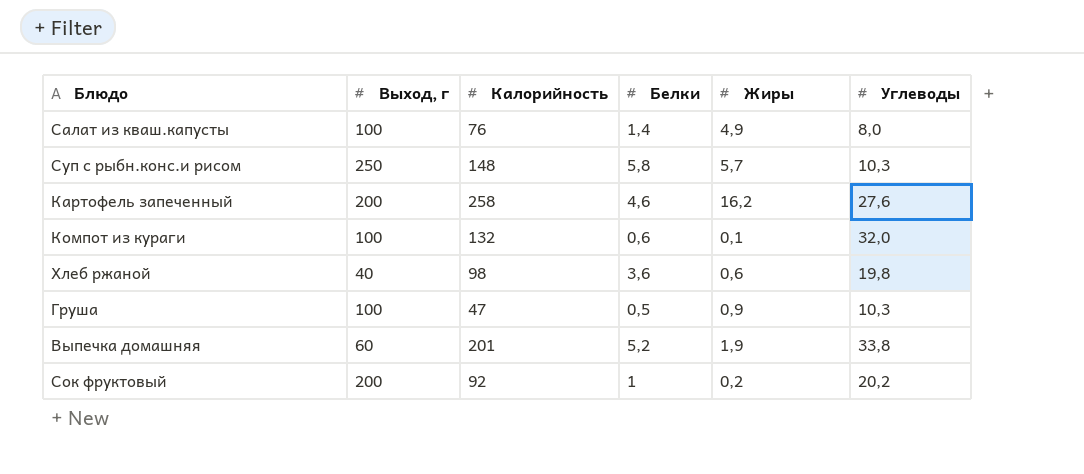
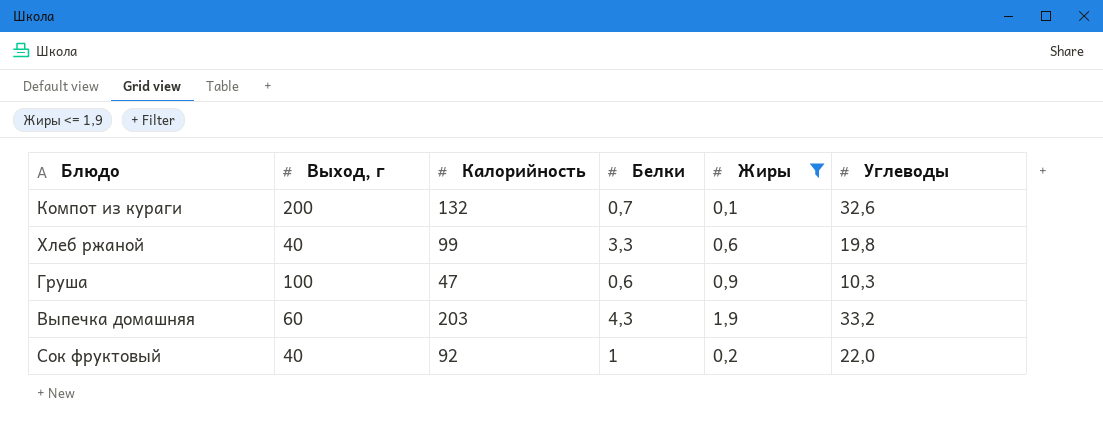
filter: none -> Жиры <= 1,9
Компот из кураги | Выход, г: 100 -> 200
Компот из кураги | Белки: 0,6 -> 0,7
Компот из кураги | Углеводы: 32,0 -> 32,6
Хлеб ржаной | Калорийность: 98 -> 99
Хлеб ржаной | Белки: 3,6 -> 3,3
Груша | Белки: 0,5 -> 0,6
Выпечка домашняя | Калорийность: 201 -> 203
Выпечка домашняя | Белки: 5,2 -> 4,3
Выпечка домашняя | Углеводы: 33,8 -> 33,2
Сок фруктовый | Выход, г: 200 -> 40
Сок фруктовый | Углеводы: 20,2 -> 22,0

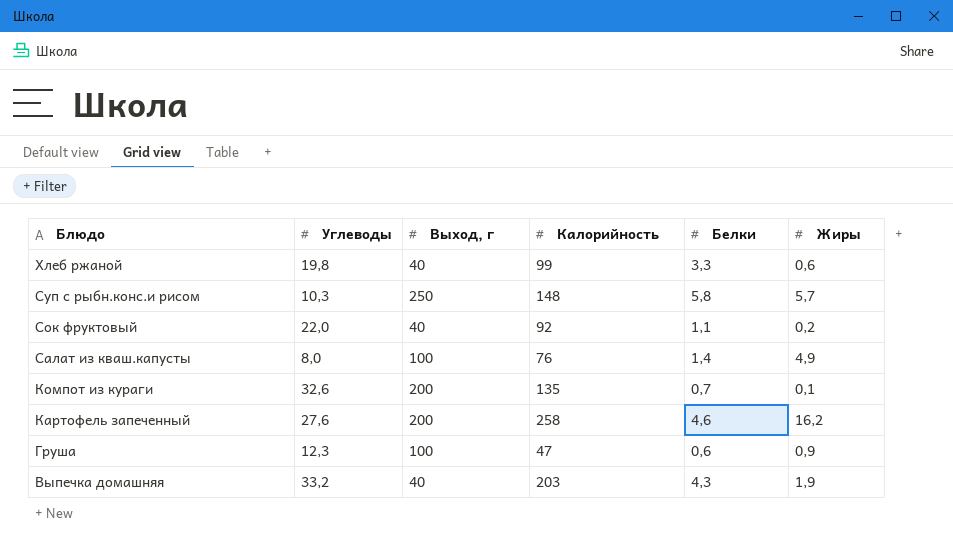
filter: Жиры <= 1,9 -> none
row order: none -> Блюдо descending
column Углеводы | position: 6 -> 2
Сок фруктовый | Белки: 1 -> 1,1
Компот из кураги | Калорийность: 132 -> 135
Груша | Углеводы: 10,3 -> 12,3
Выпечка домашняя | Выход, г: 60 -> 40

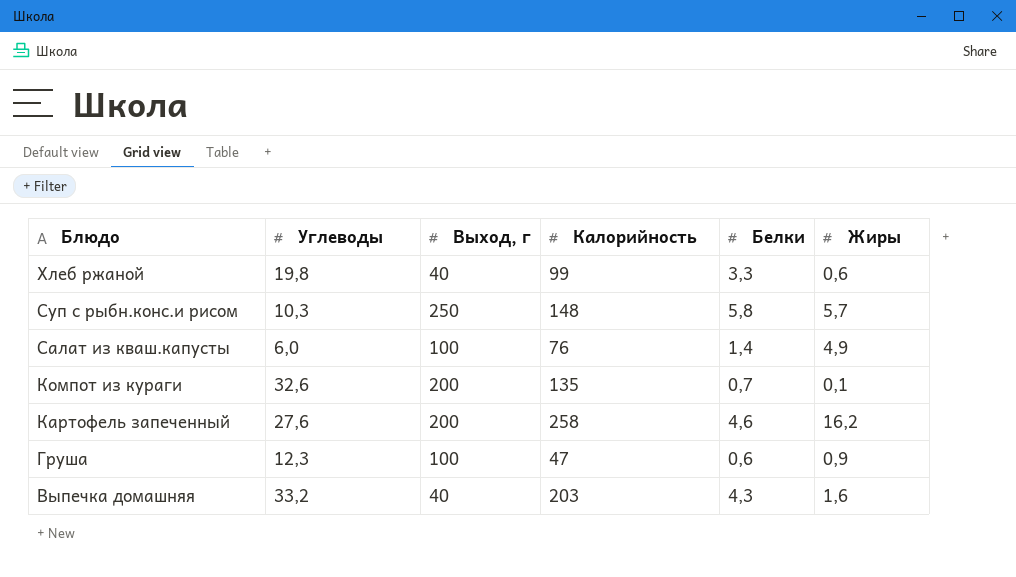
row Сок фруктовый: 22,0 | 40 | 92 | 1,1 | 0,2 -> none
Салат из кваш.капусты | Углеводы: 8,0 -> 6,0
Выпечка домашняя | Жиры: 1,9 -> 1,6

